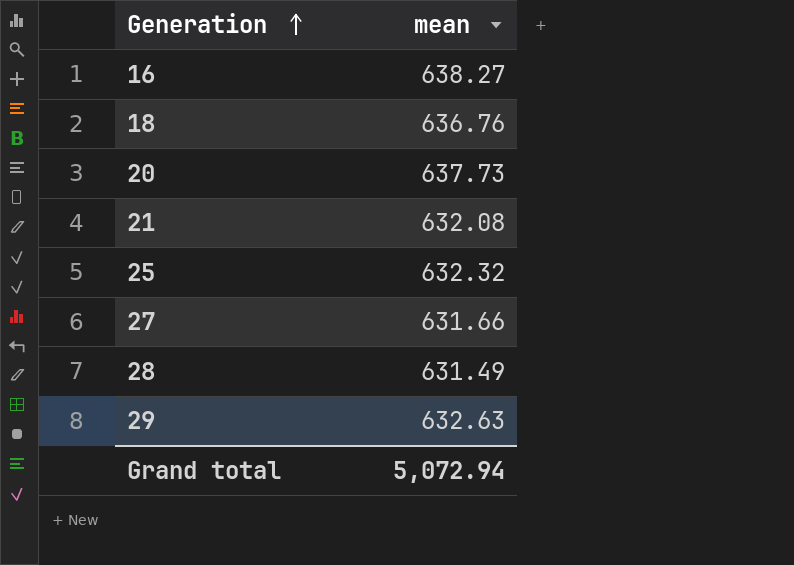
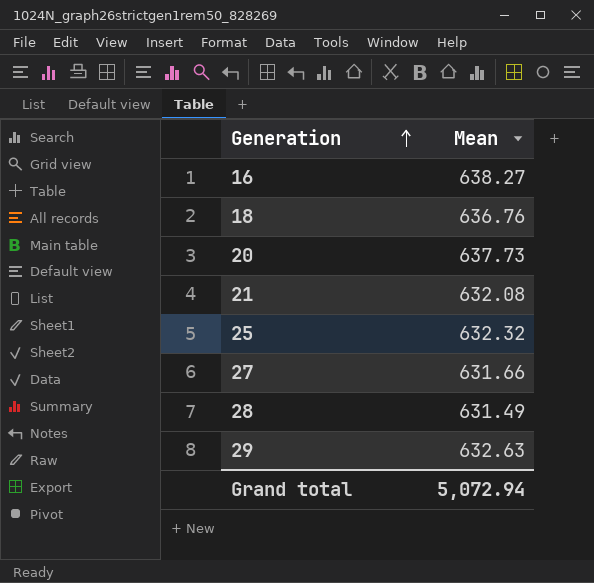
column name: mean -> Mean

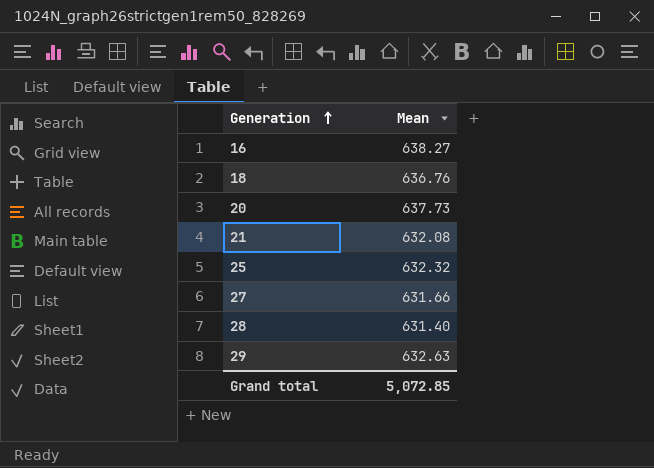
28 | Mean: 631.49 -> 631.40
Grand total | Mean: 5,072.94 -> 5,072.85

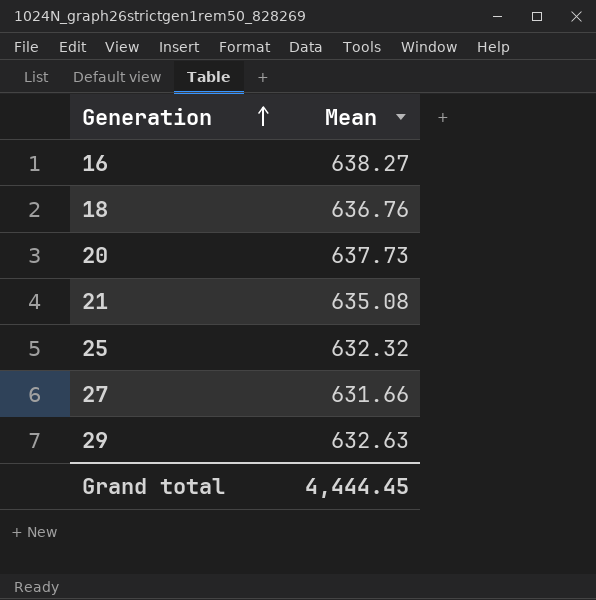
row 28: 631.40 -> none
21 | Mean: 632.08 -> 635.08
Grand total | Mean: 5,072.85 -> 4,444.45

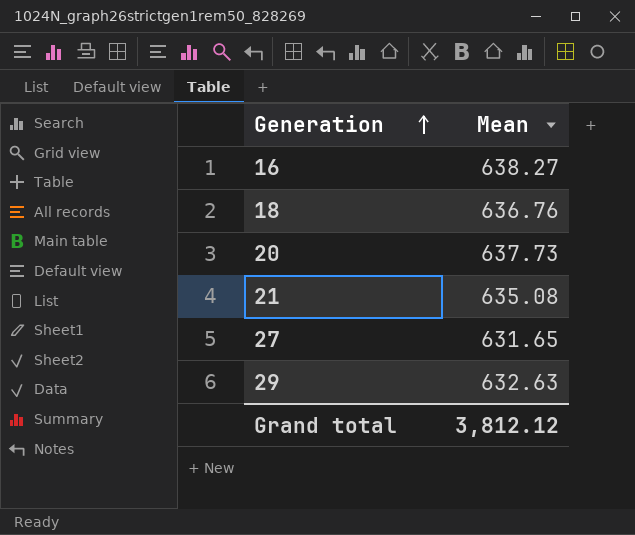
row 25: 632.32 -> none
27 | Mean: 631.66 -> 631.65
Grand total | Mean: 4,444.45 -> 3,812.12

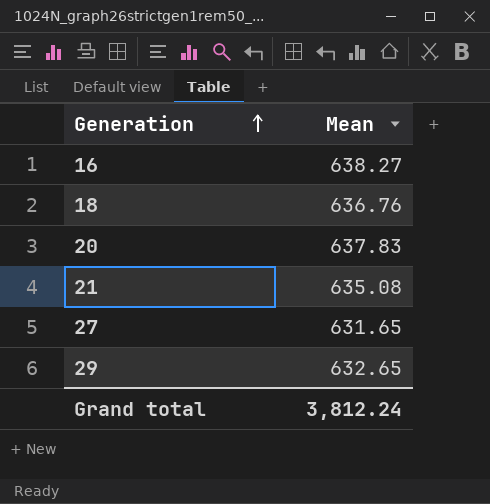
20 | Mean: 637.73 -> 637.83
29 | Mean: 632.63 -> 632.65
Grand total | Mean: 3,812.12 -> 3,812.24

